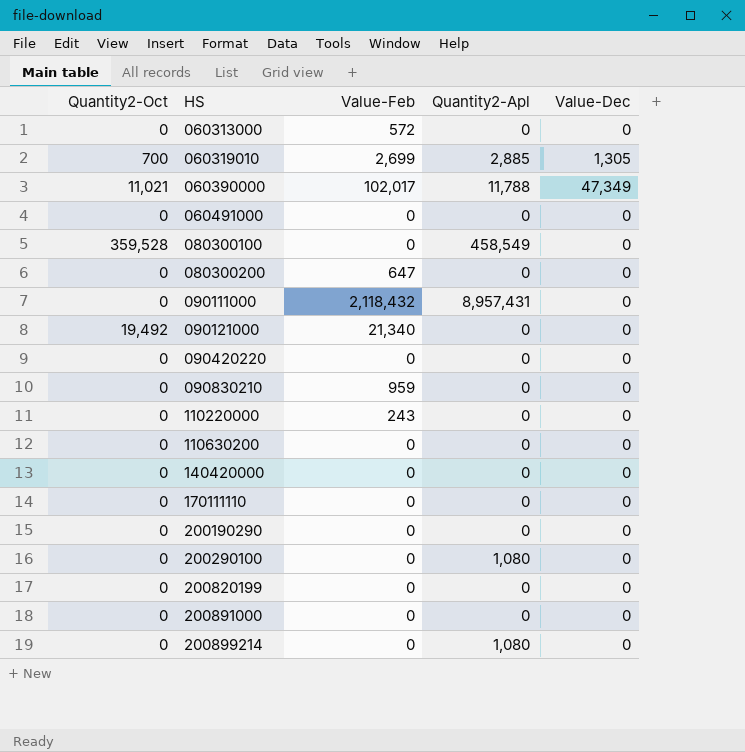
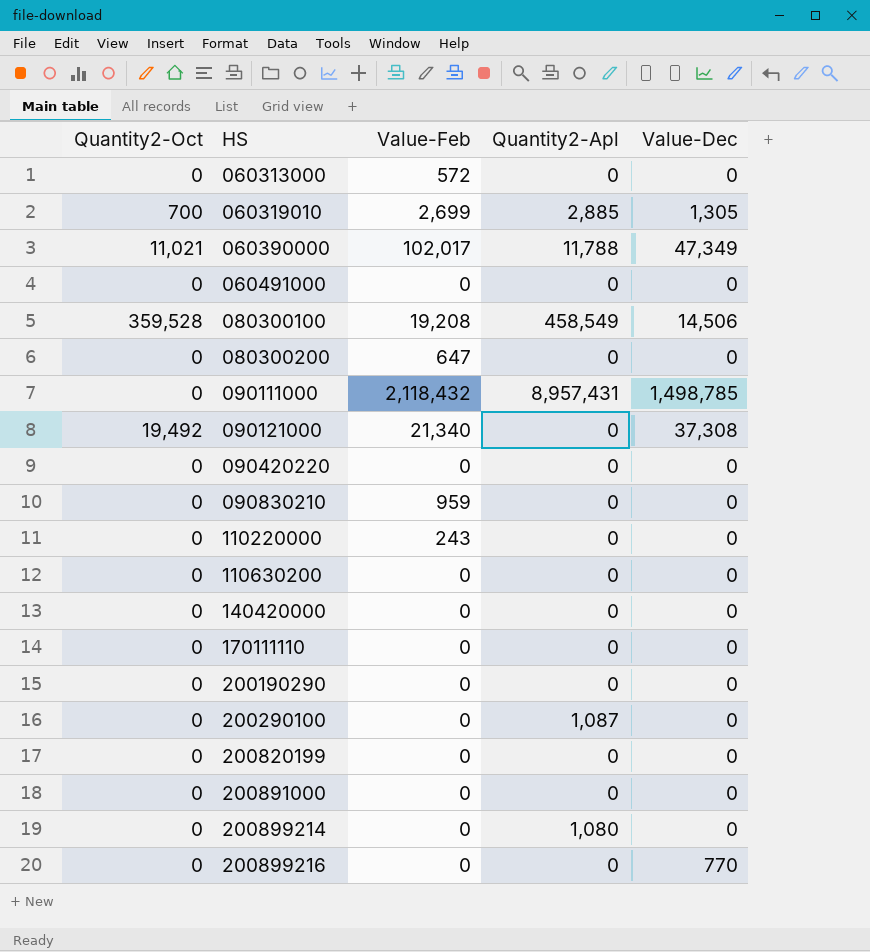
080300100 | Value-Feb: 0 -> 19,208
080300100 | Value-Dec: 0 -> 14,506
090111000 | Value-Dec: 0 -> 1,498,785
090121000 | Value-Dec: 0 -> 37,308
200290100 | Quantity2-Apl: 1,080 -> 1,087
row 200899216: none -> 0 | 0 | 0 | 770

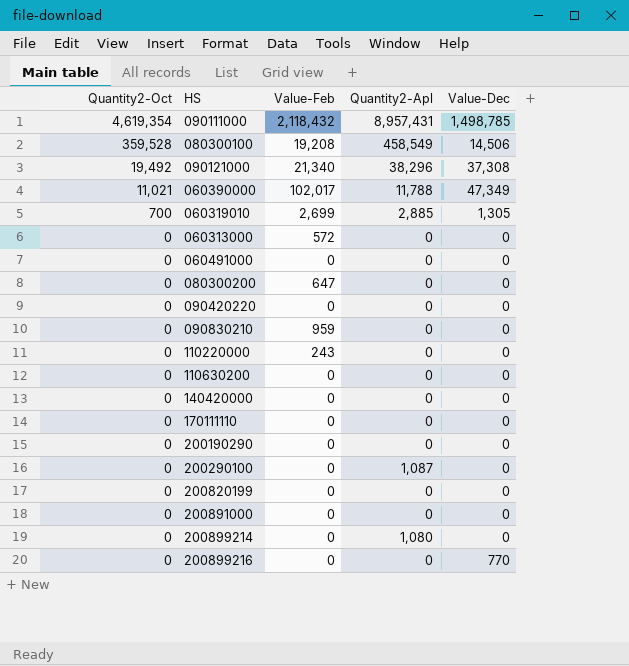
row order: HS ascending -> Quantity2-Oct descending
090111000 | Quantity2-Oct: 0 -> 4,619,354
090121000 | Quantity2-Apl: 0 -> 38,296

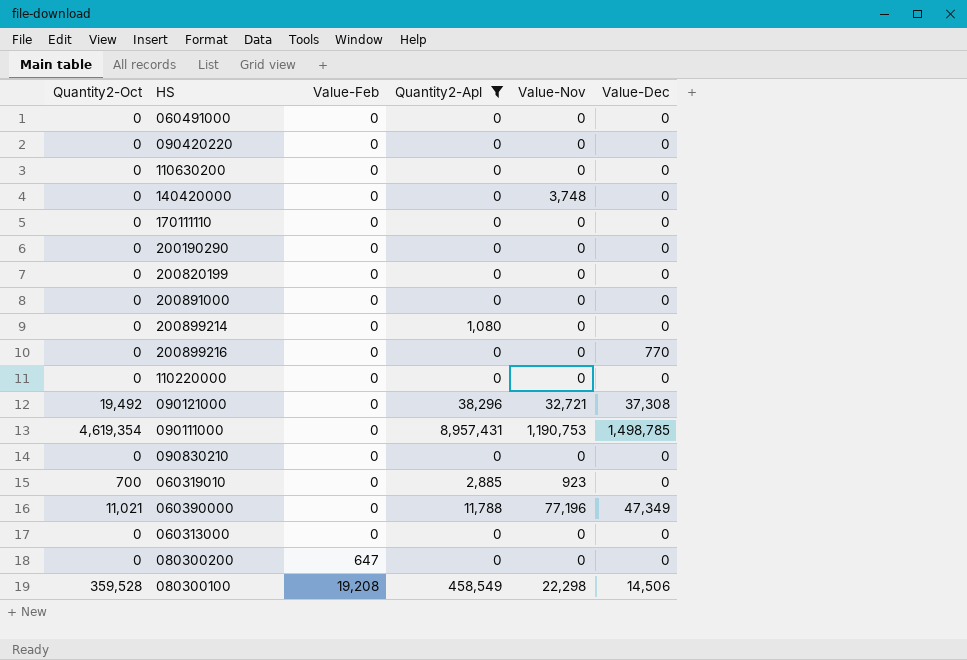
filter: none -> Quantity2-Apl != 1,087
row order: Quantity2-Oct descending -> Value-Feb ascending
column Value-Nov | position: none -> 5
110220000 | Value-Feb: 243 -> 0
090121000 | Value-Feb: 21,340 -> 0
090111000 | Value-Feb: 2,118,432 -> 0
090830210 | Value-Feb: 959 -> 0
060319010 | Value-Feb: 2,699 -> 0
060319010 | Value-Dec: 1,305 -> 0
060390000 | Value-Feb: 102,017 -> 0
060313000 | Value-Feb: 572 -> 0

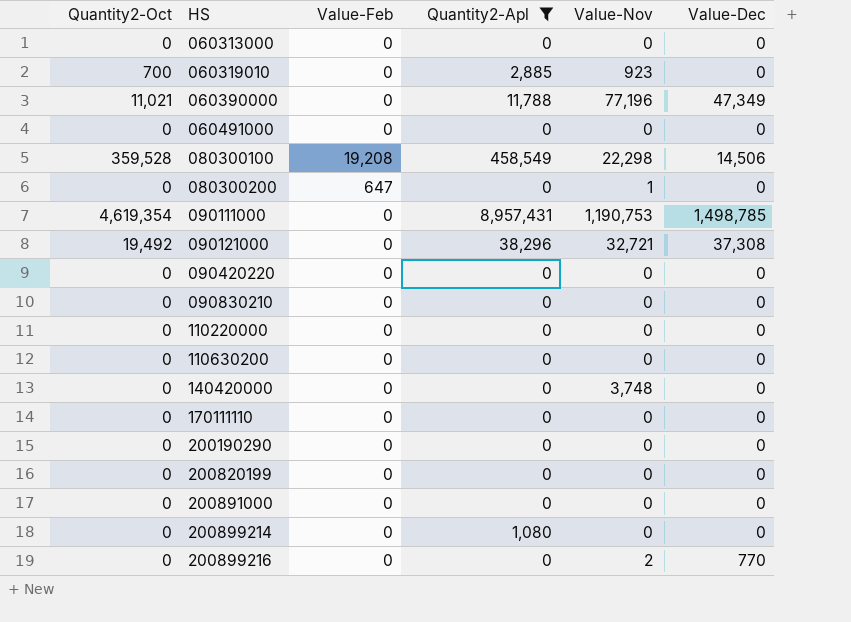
row order: Value-Feb ascending -> HS ascending
080300200 | Value-Nov: 0 -> 1
200899216 | Value-Nov: 0 -> 2

